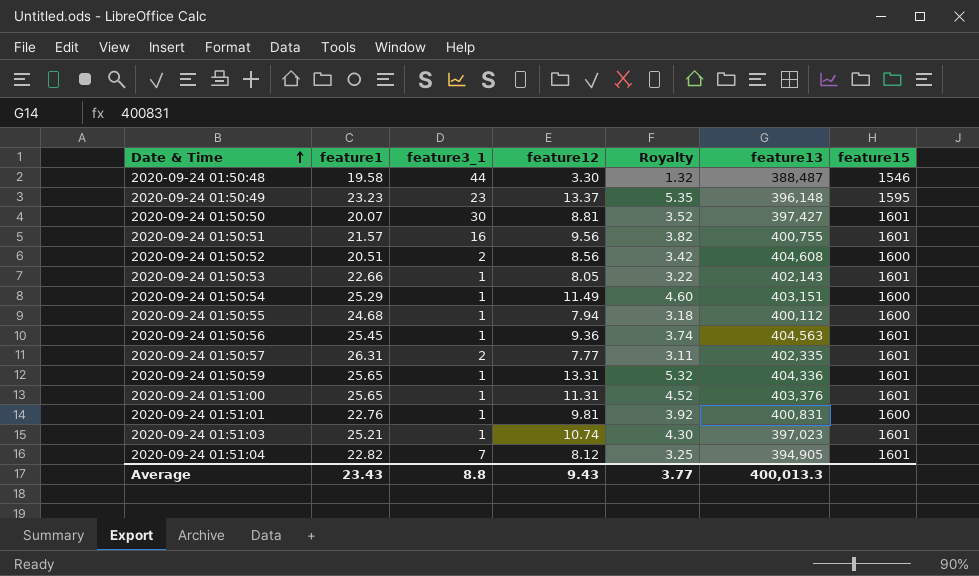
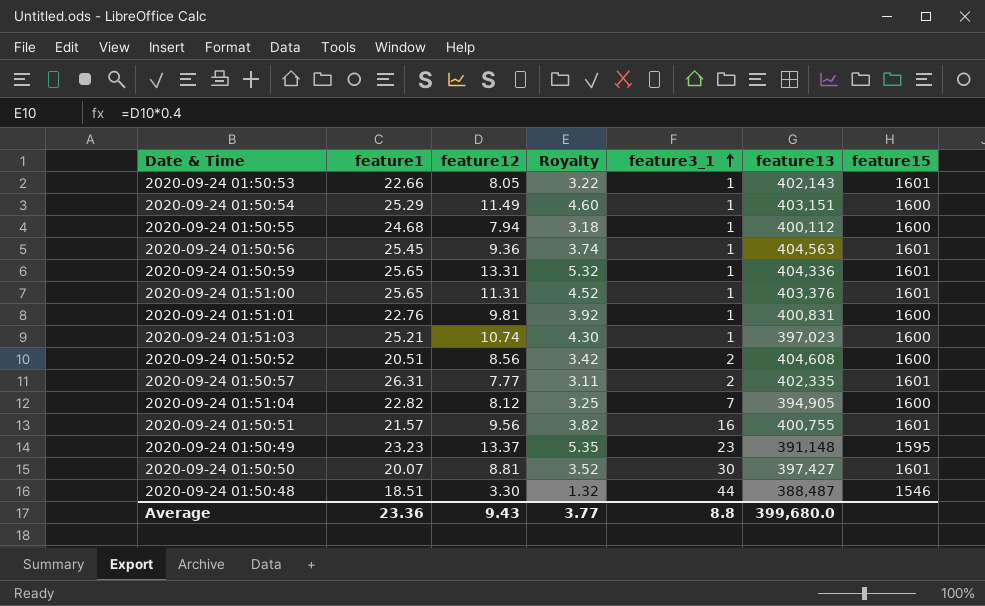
row order: Date & Time ascending -> feature3_1 ascending
column feature3_1 | position: 3 -> 5
2020-09-24 01:51:03 | feature15: 1601 -> 1600
2020-09-24 01:51:04 | feature15: 1601 -> 1600
2020-09-24 01:50:49 | feature13: 396,148 -> 391,148
2020-09-24 01:50:48 | feature1: 19.58 -> 18.51
Average | feature1: 23.43 -> 23.36
Average | feature13: 400,013.3 -> 399,680.0

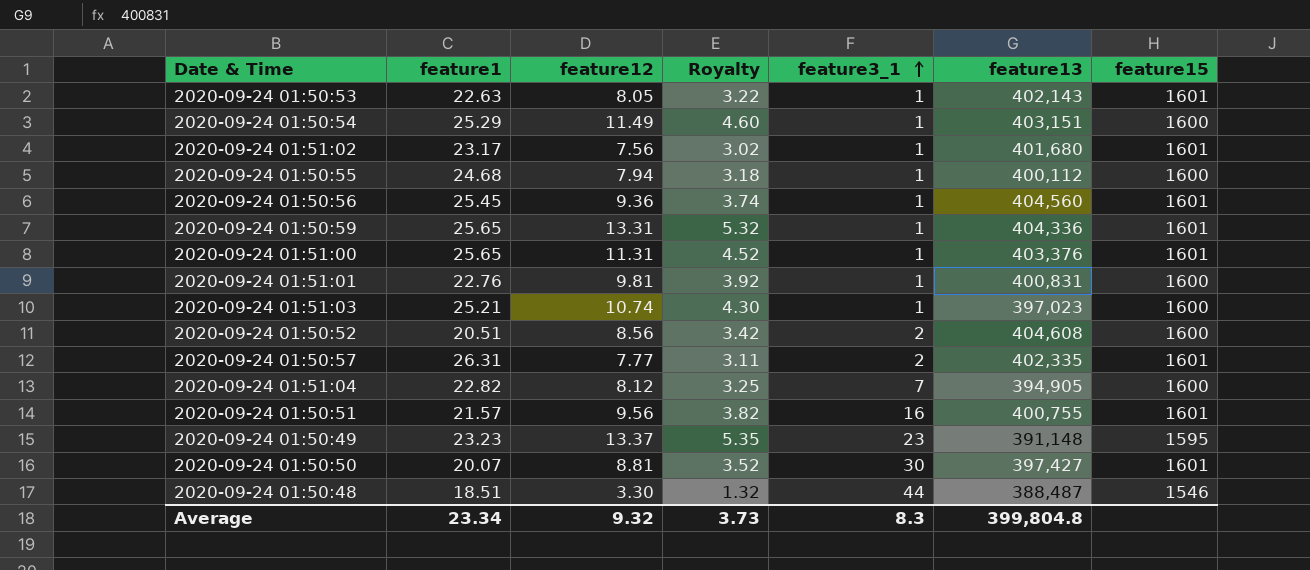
2020-09-24 01:50:53 | feature1: 22.66 -> 22.63
row 2020-09-24 01:51:02: none -> 23.17 | 7.56 | 3.02 | 1 | 401,680 | 1601
2020-09-24 01:50:56 | feature13: 404,563 -> 404,560
Average | feature1: 23.36 -> 23.34
Average | feature12: 9.43 -> 9.32
Average | Royalty: 3.77 -> 3.73
Average | feature3_1: 8.8 -> 8.3
Average | feature13: 399,680.0 -> 399,804.8

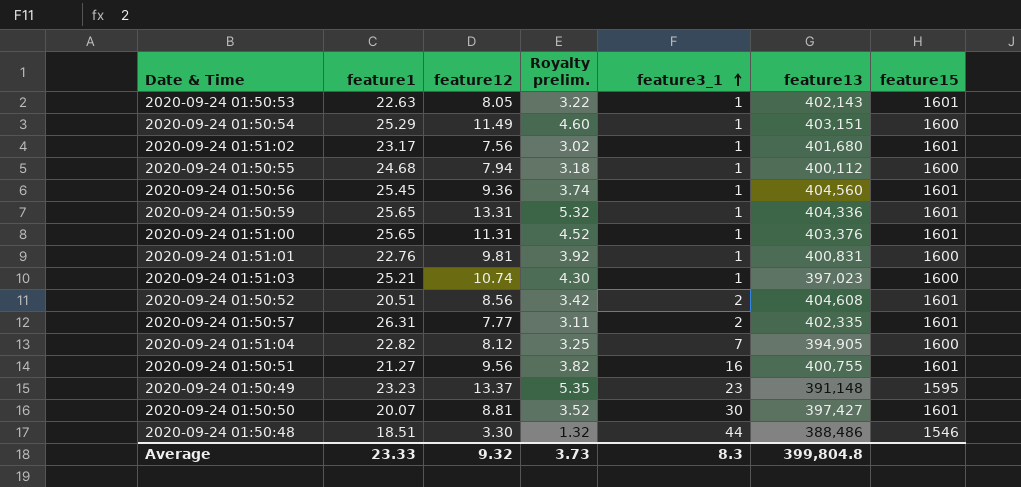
column name: Royalty -> Royalty prelim.
2020-09-24 01:50:52 | feature15: 1600 -> 1601
2020-09-24 01:50:51 | feature1: 21.57 -> 21.27
2020-09-24 01:50:48 | feature13: 388,487 -> 388,486
Average | feature1: 23.34 -> 23.33

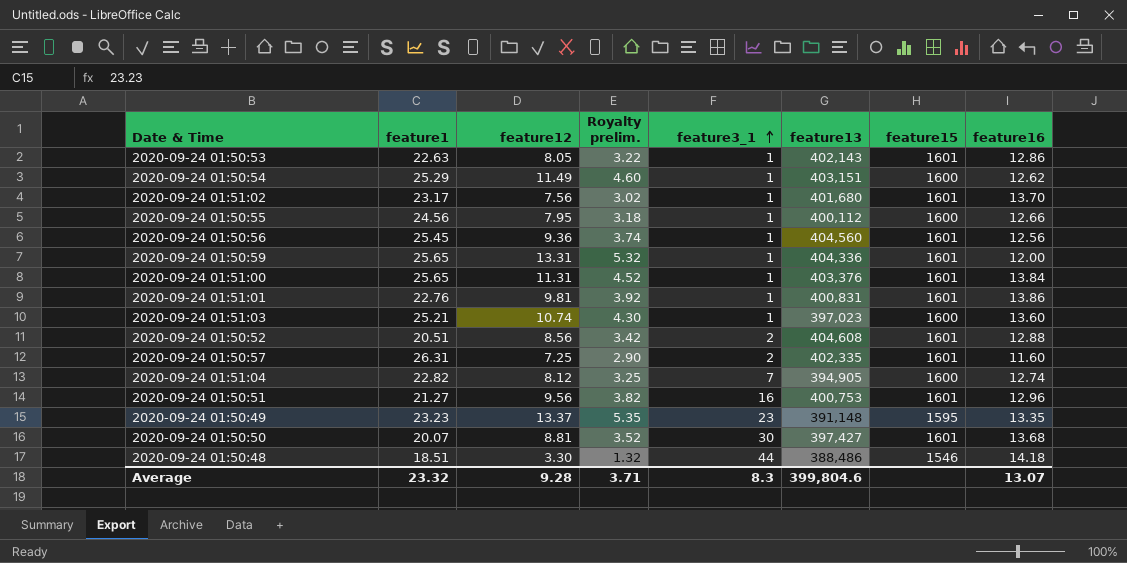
column feature16 | position: none -> 8
2020-09-24 01:50:55 | feature1: 24.68 -> 24.56
2020-09-24 01:50:55 | feature12: 7.94 -> 7.95
2020-09-24 01:51:01 | feature15: 1600 -> 1601
2020-09-24 01:50:57 | feature12: 7.77 -> 7.25
2020-09-24 01:50:57 | Royalty prelim.: 3.11 -> 2.90
2020-09-24 01:50:51 | feature13: 400,755 -> 400,753
Average | feature1: 23.33 -> 23.32
Average | feature12: 9.32 -> 9.28
Average | Royalty prelim.: 3.73 -> 3.71
Average | feature13: 399,804.8 -> 399,804.6

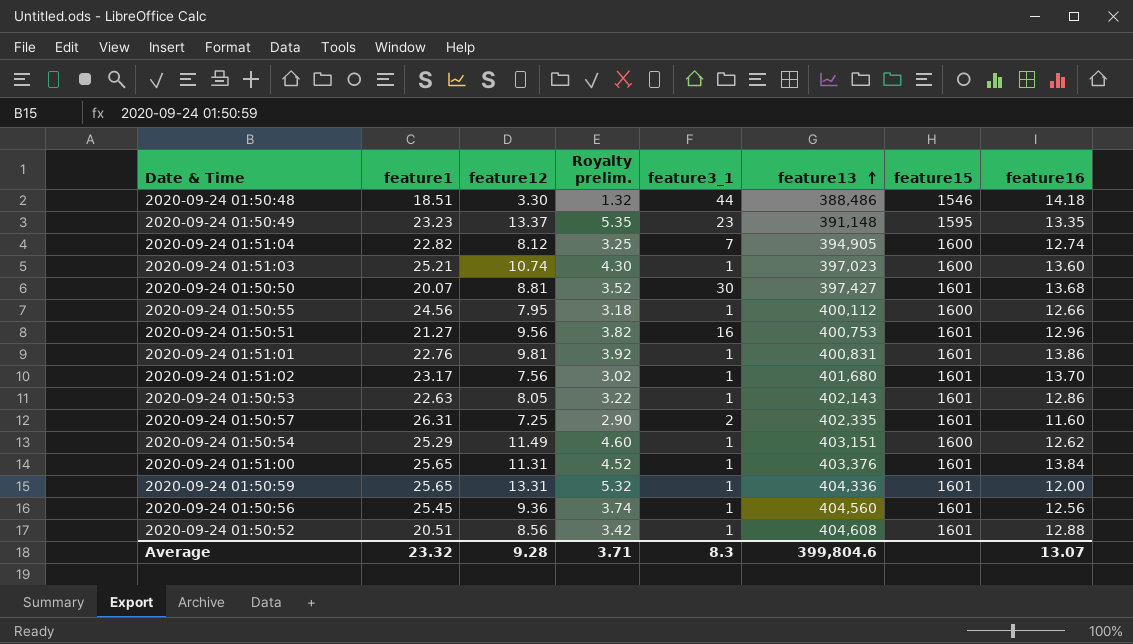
row order: feature3_1 ascending -> feature13 ascending
2020-09-24 01:50:52 | feature3_1: 2 -> 1

